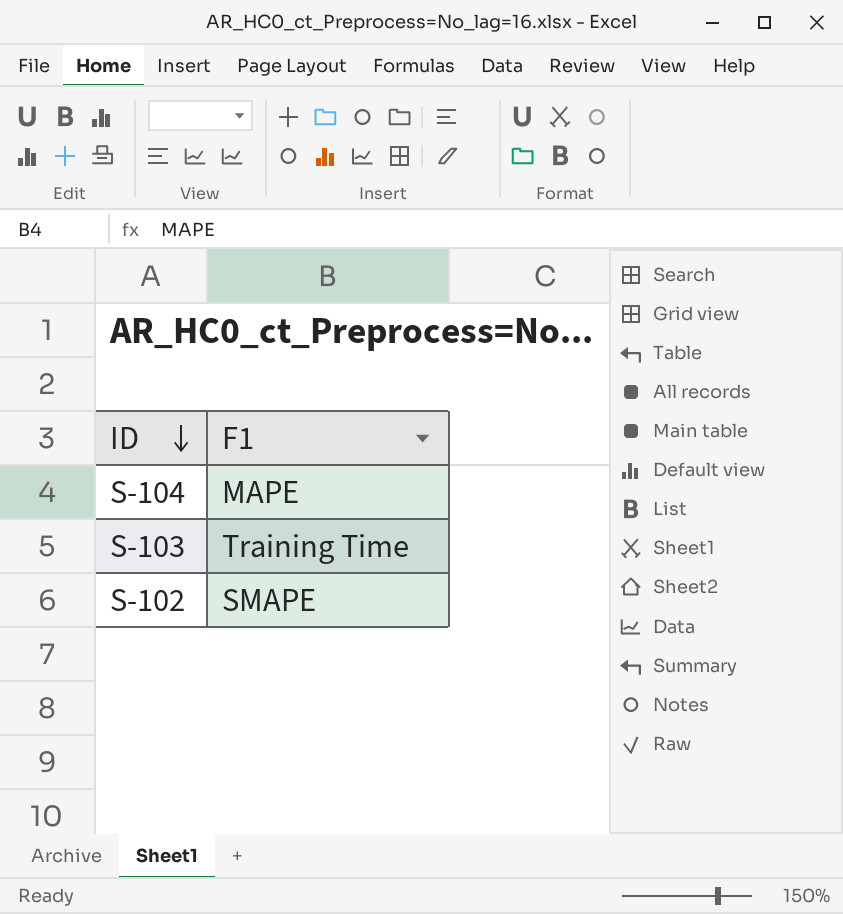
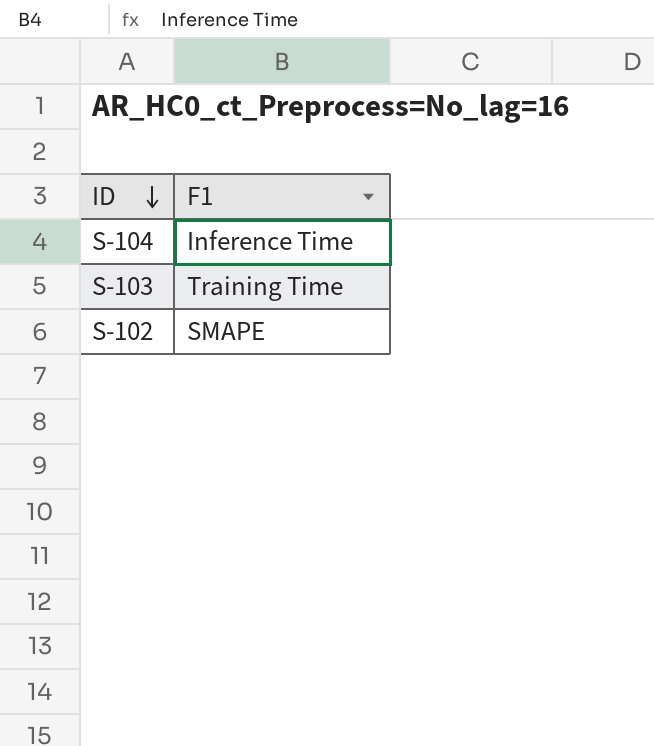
S-104 | F1: MAPE -> Inference Time

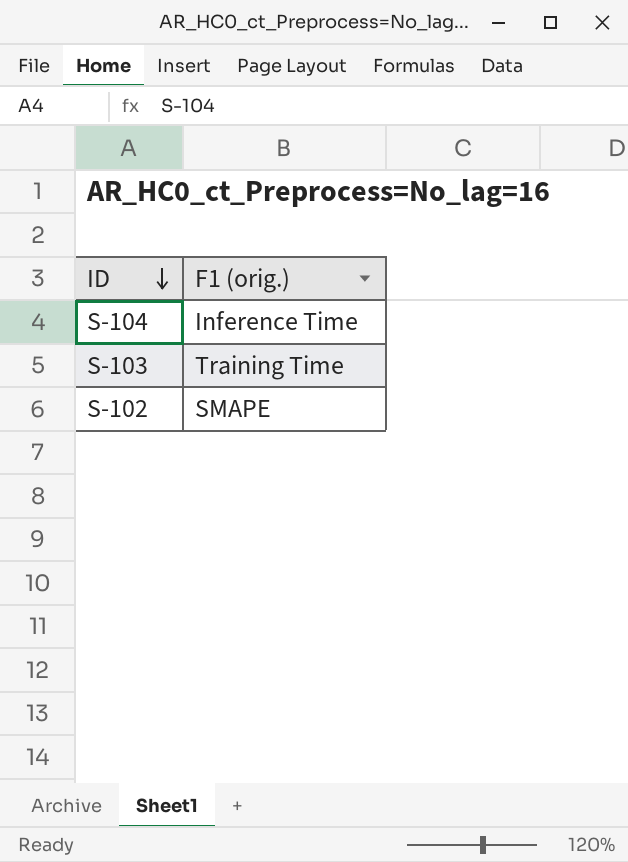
column name: F1 -> F1 (orig.)

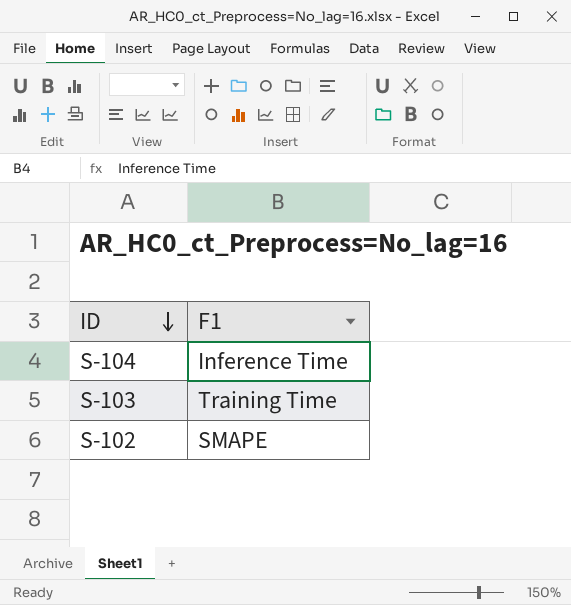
column name: F1 (orig.) -> F1

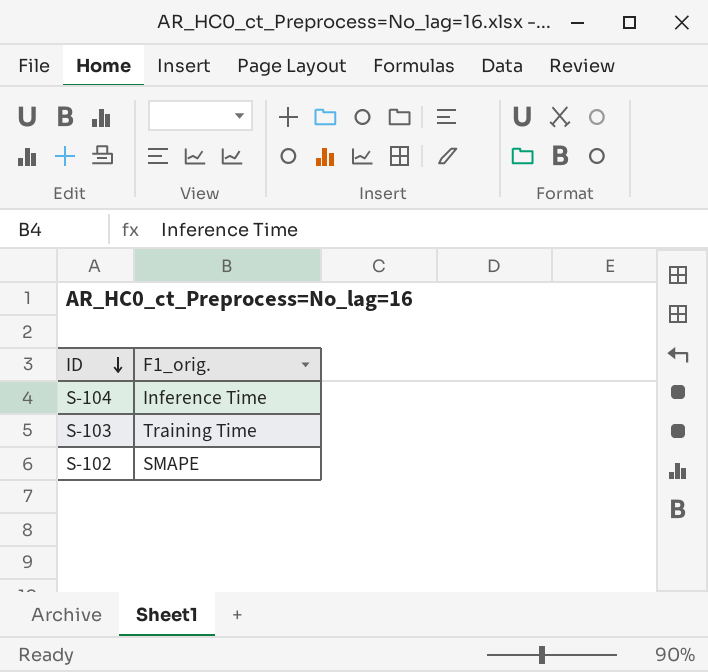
column name: F1 -> F1_orig.

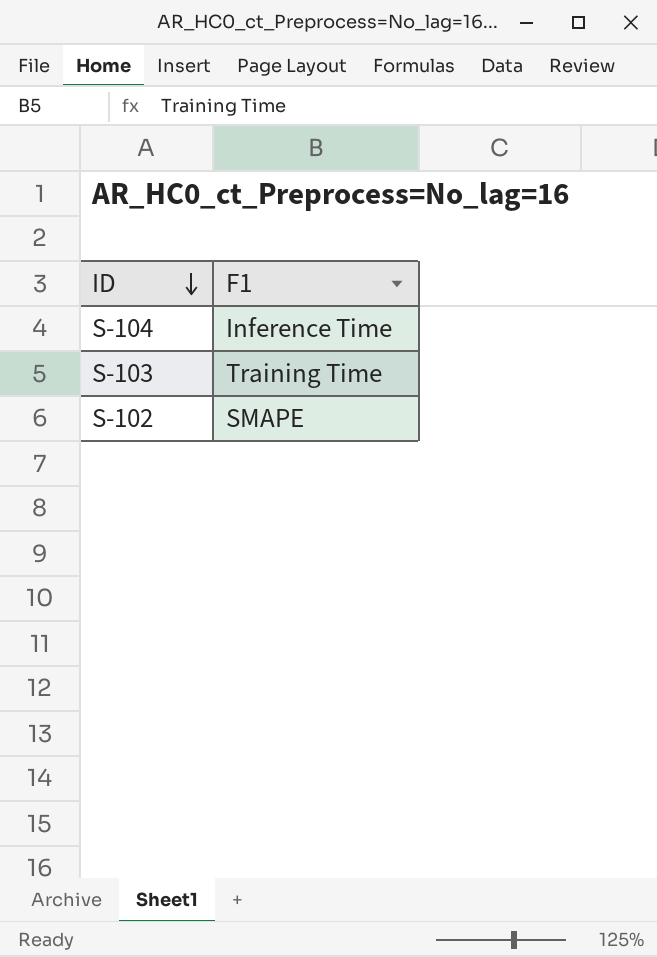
column name: F1_orig. -> F1

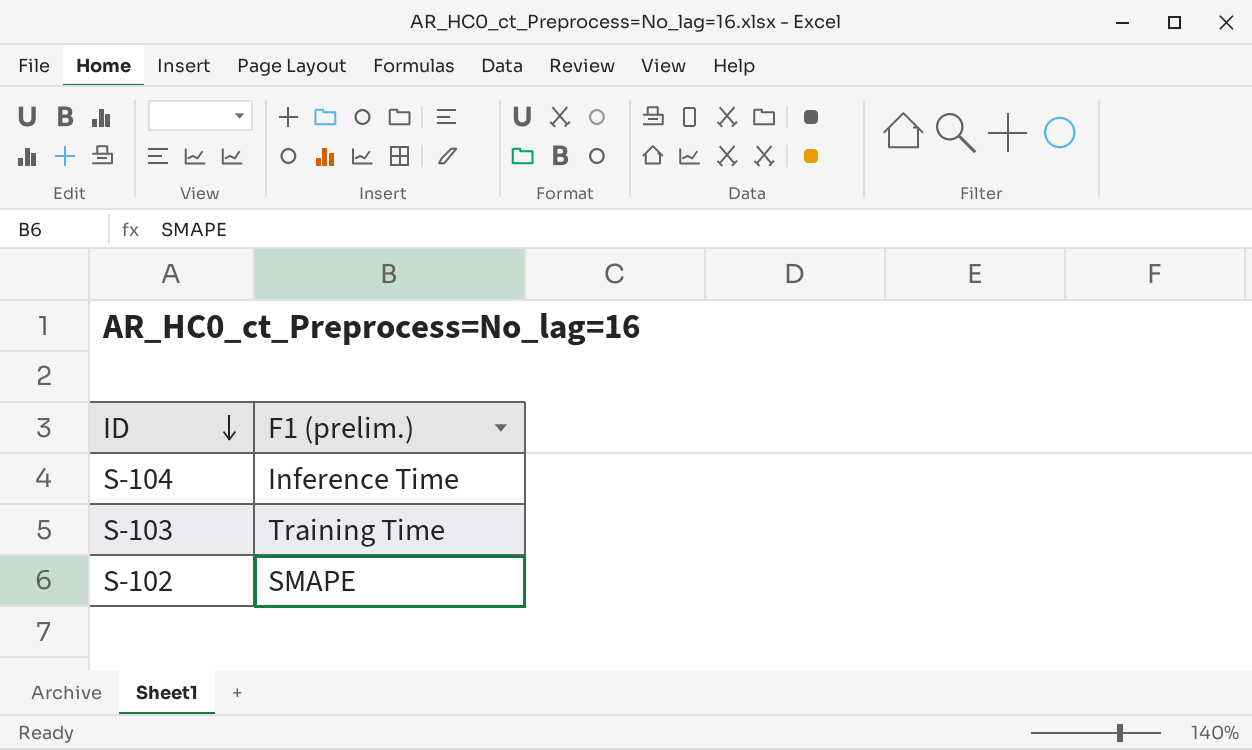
column name: F1 -> F1 (prelim.)

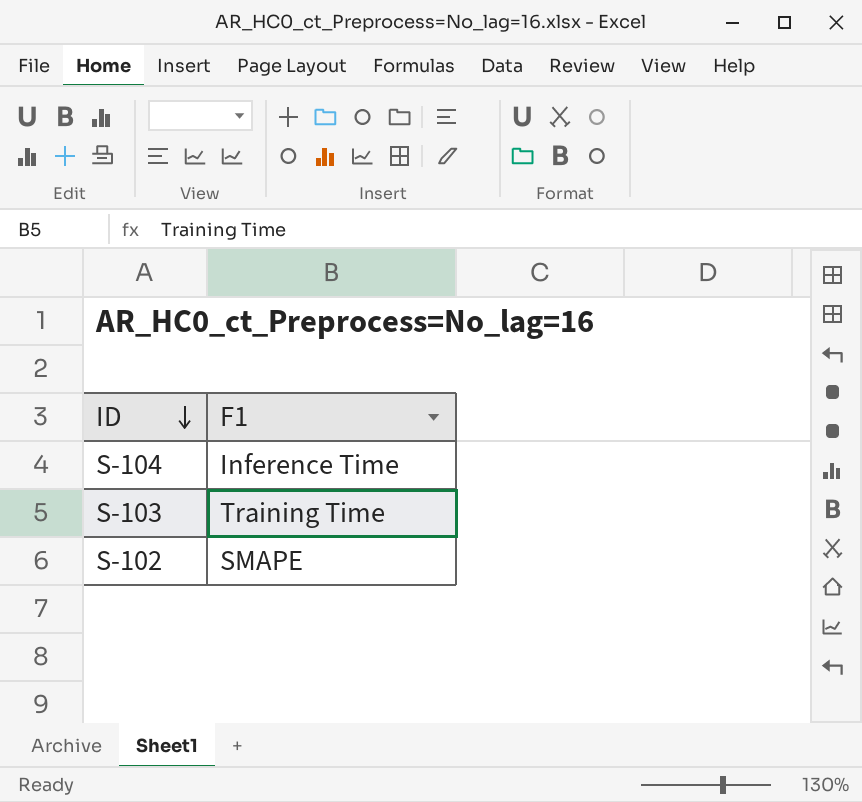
column name: F1 (prelim.) -> F1

